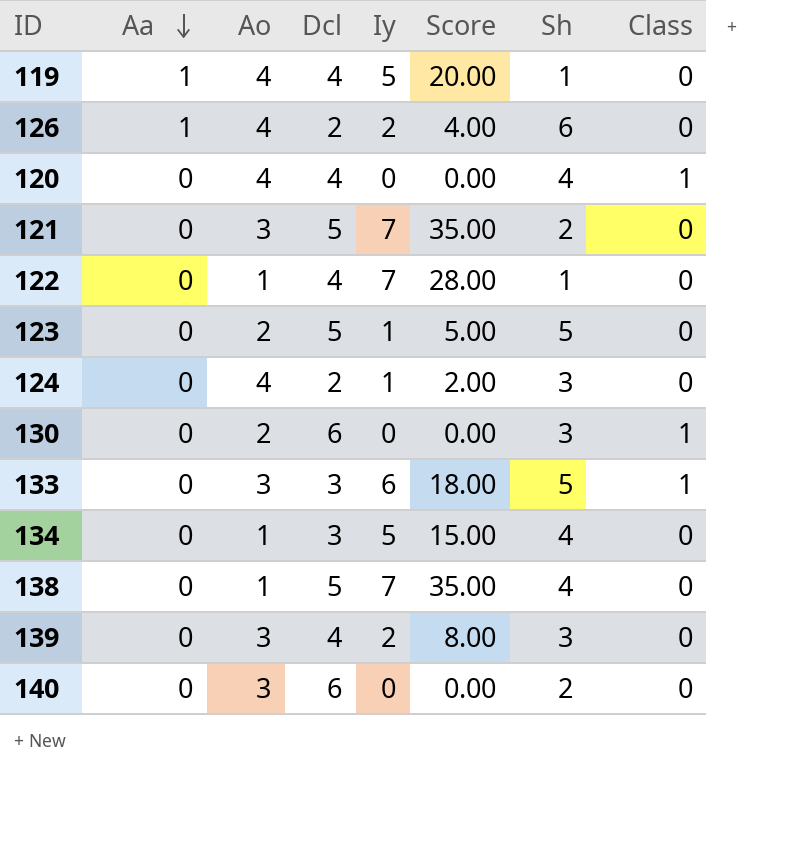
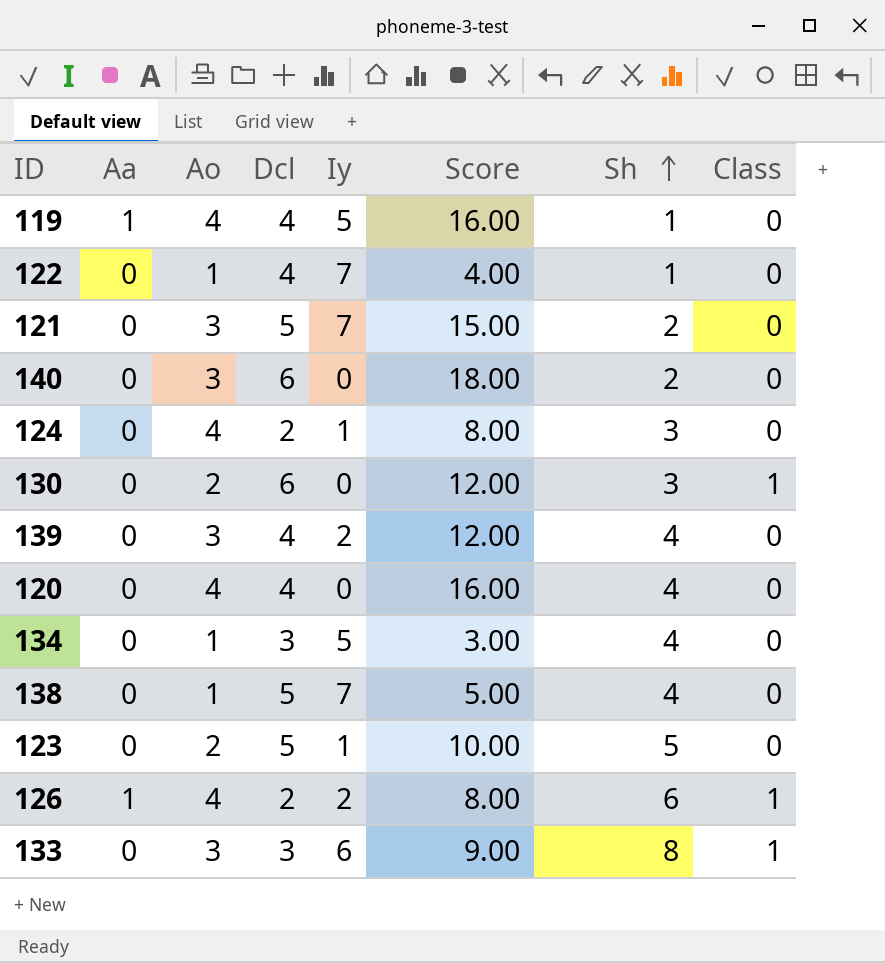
row order: Aa descending -> Sh ascending
column Score | formula: [Dcl] * [Iy] -> [Ao] * [Dcl]
139 | Sh: 3 -> 4
120 | Class: 1 -> 0
126 | Class: 0 -> 1
133 | Sh: 5 -> 8

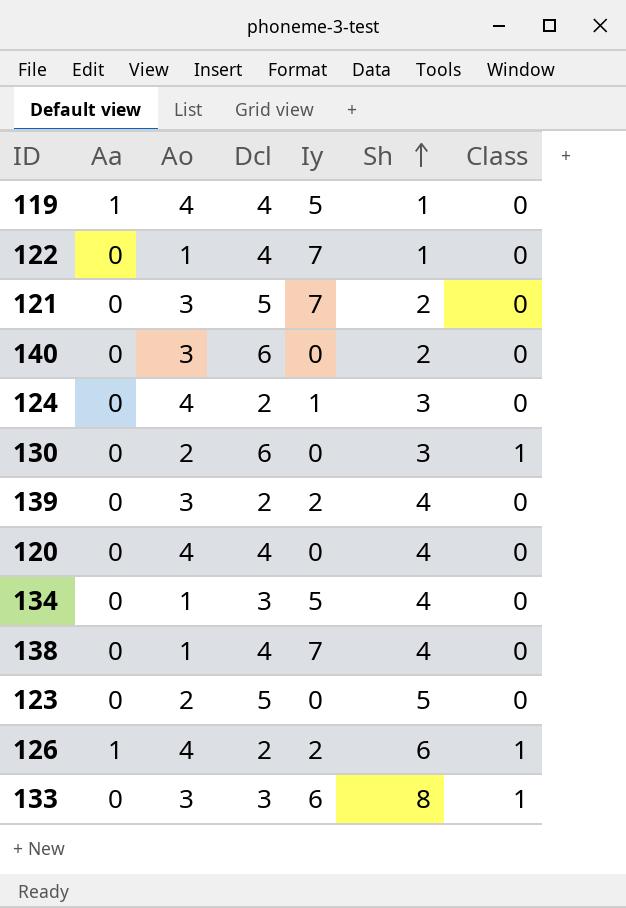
column Score | formula: [Ao] * [Dcl] -> none
139 | Dcl: 4 -> 2
138 | Dcl: 5 -> 4
123 | Iy: 1 -> 0

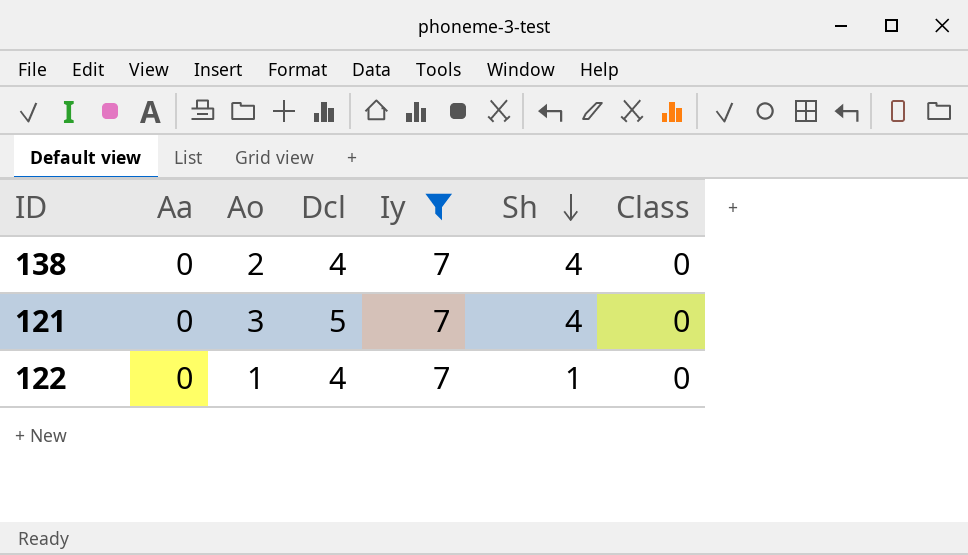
filter: none -> Iy = 7
row order: Sh ascending -> Sh descending
138 | Ao: 1 -> 2
121 | Sh: 2 -> 4

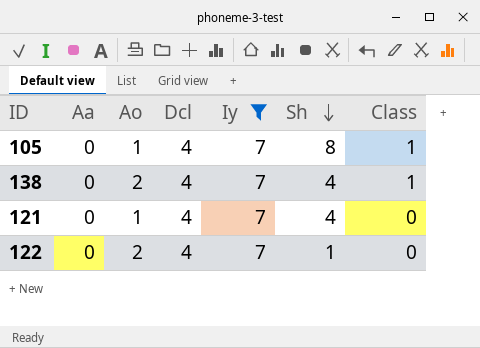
row 105: none -> 0 | 1 | 4 | 7 | 8 | 1
138 | Class: 0 -> 1
121 | Ao: 3 -> 1
121 | Dcl: 5 -> 4
122 | Ao: 1 -> 2

